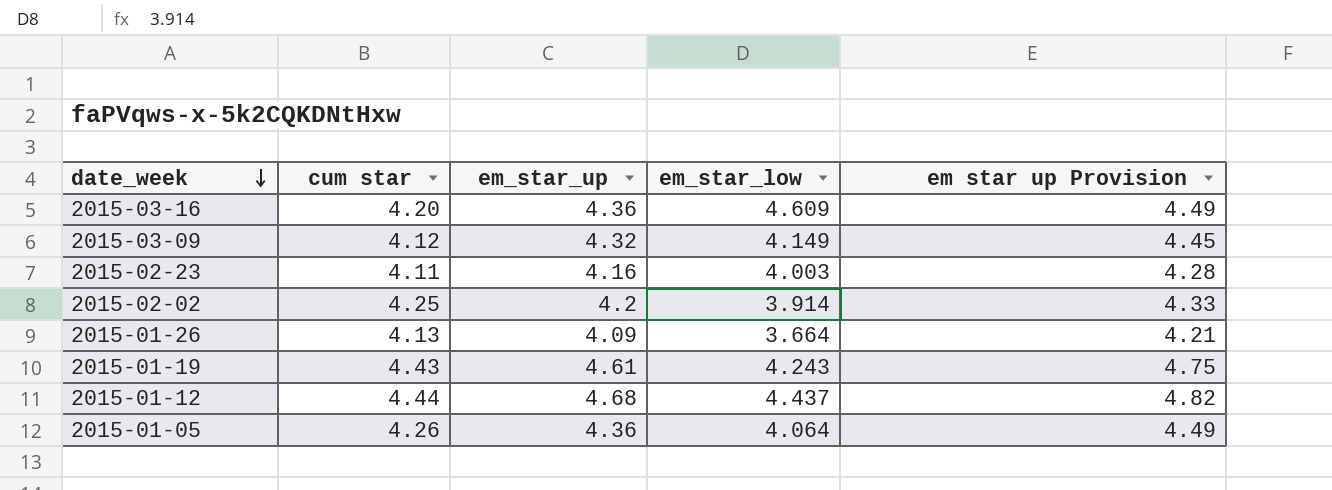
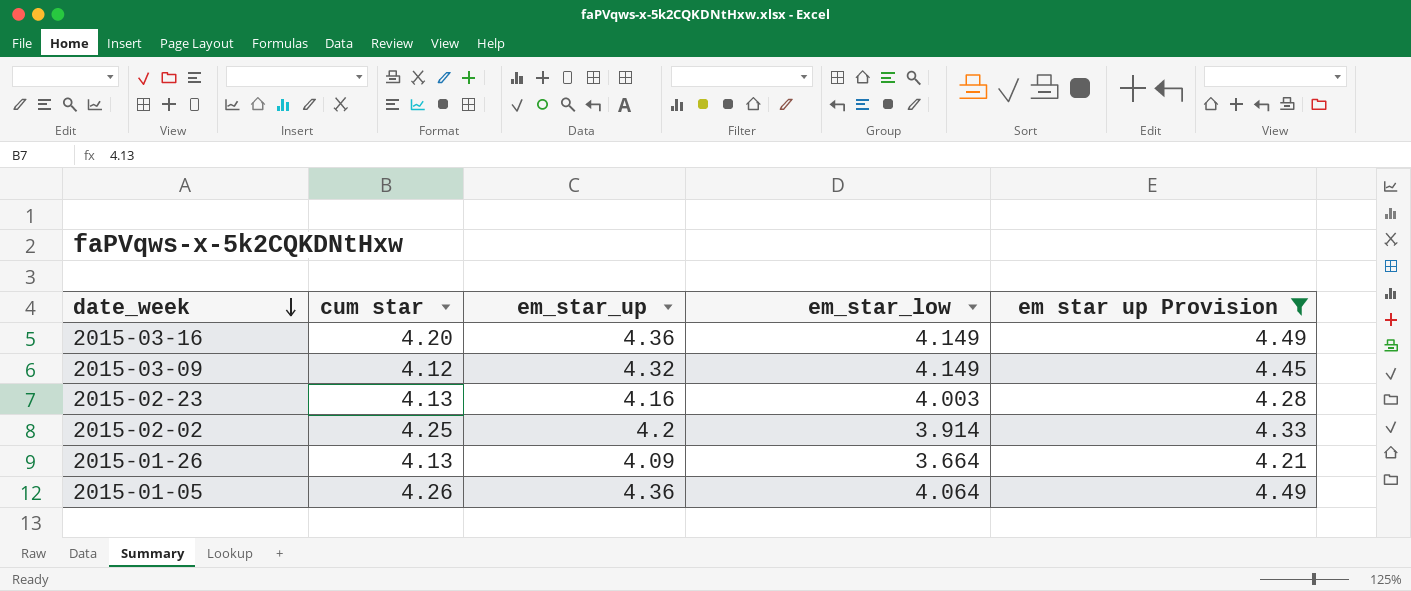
filter: none -> em star up Provision <= 4.49
2015-03-16 | em_star_low: 4.609 -> 4.149
2015-02-23 | cum star: 4.11 -> 4.13

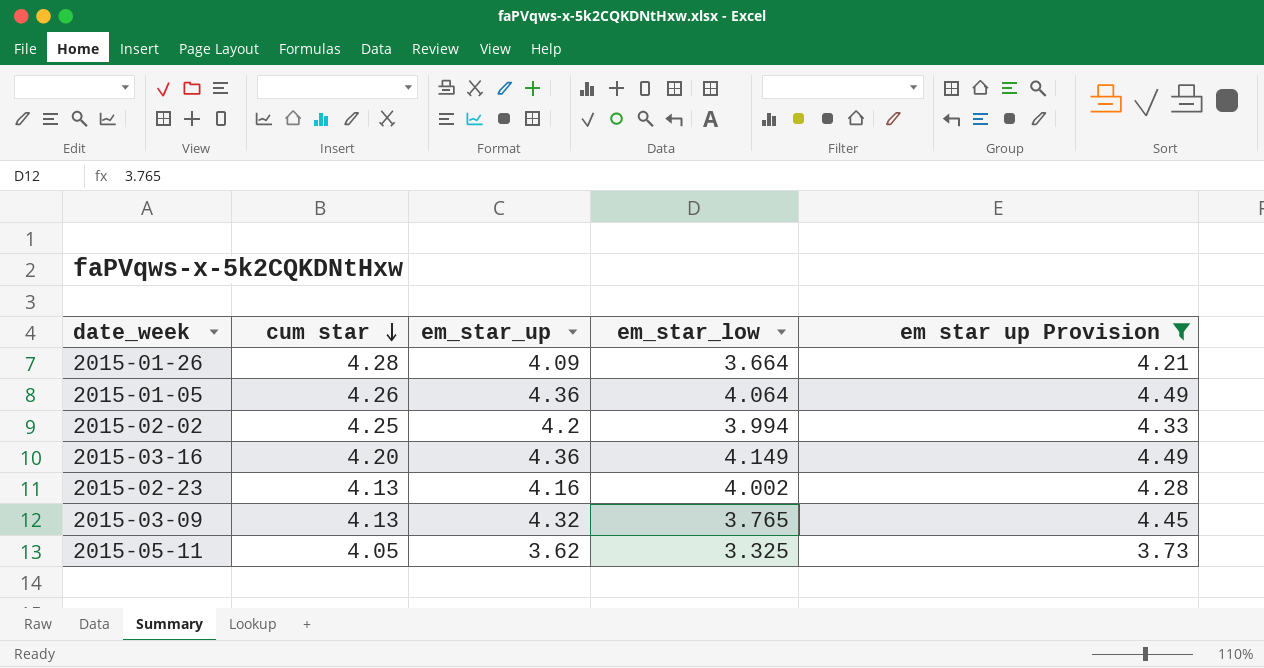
row order: date_week descending -> cum star descending
2015-01-26 | cum star: 4.13 -> 4.28
2015-02-02 | em_star_low: 3.914 -> 3.994
2015-02-23 | em_star_low: 4.003 -> 4.002
2015-03-09 | cum star: 4.12 -> 4.13
2015-03-09 | em_star_low: 4.149 -> 3.765
row 2015-05-11: none -> 4.05 | 3.62 | 3.325 | 3.73

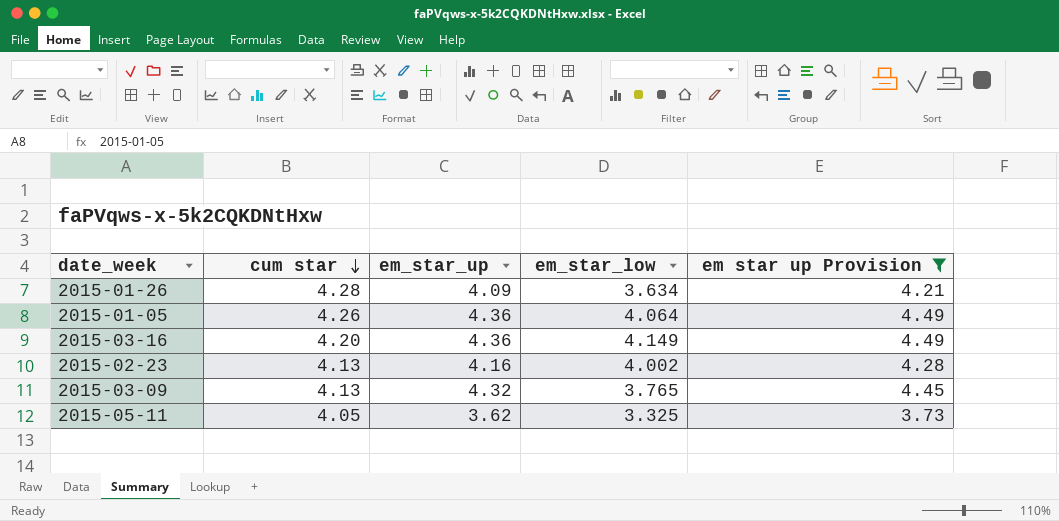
row 2015-02-02: 4.25 | 4.2 | 3.994 | 4.33 -> none
2015-01-26 | em_star_low: 3.664 -> 3.634

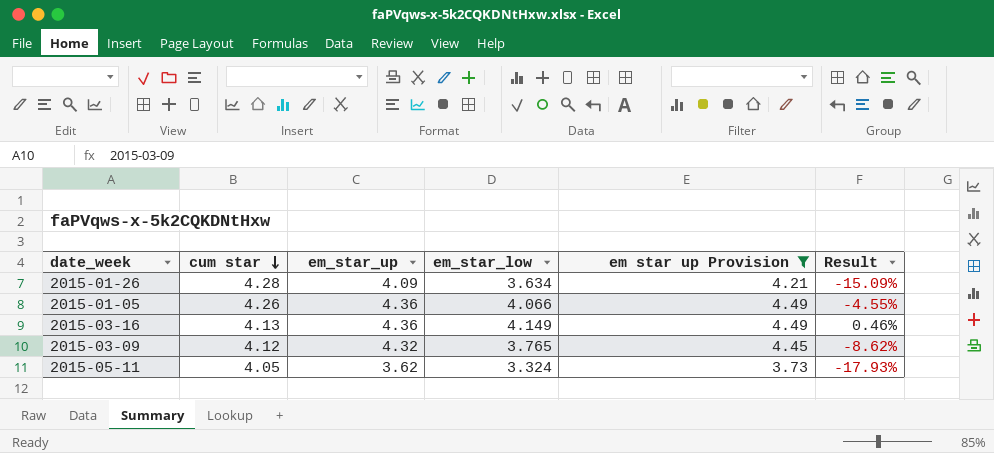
column Result | formula: none -> ([em_star_low] - [cum star]) / [cum star]
row 2015-02-23: 4.13 | 4.16 | 4.002 | 4.28 -> none
2015-01-05 | em_star_low: 4.064 -> 4.066
2015-03-16 | cum star: 4.20 -> 4.13
2015-03-09 | cum star: 4.13 -> 4.12
2015-05-11 | em_star_low: 3.325 -> 3.324

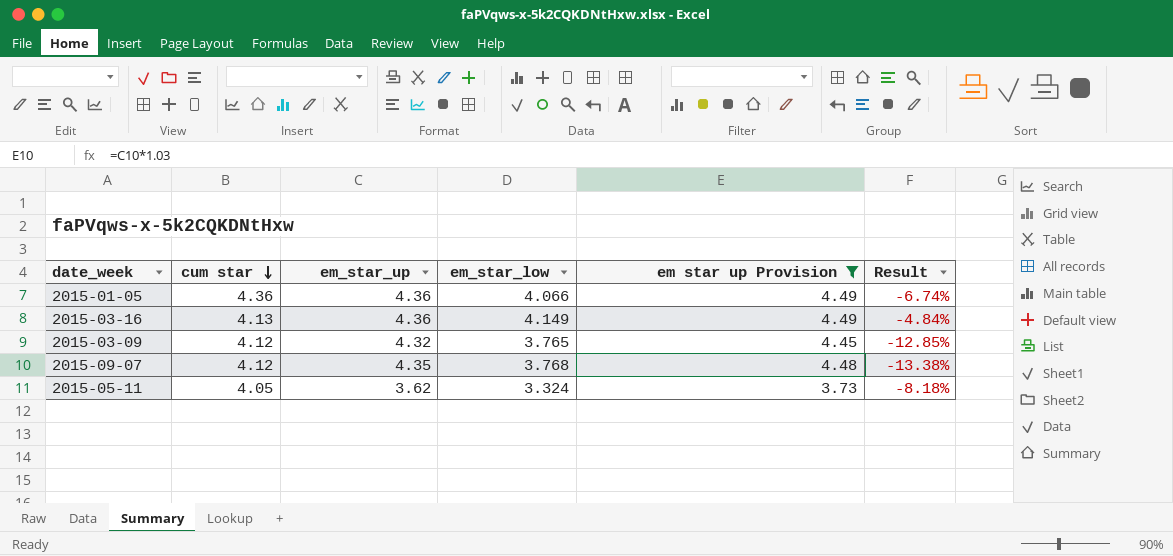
column Result | formula: ([em_star_low] - [cum star]) / [cum star] -> ([em_star_low] - [em_star_up]) / [em_star_up]
row 2015-01-26: 4.28 | 4.09 | 3.634 | 4.21 | -15.09% -> none
2015-01-05 | cum star: 4.26 -> 4.36
row 2015-09-07: none -> 4.12 | 4.35 | 3.768 | 4.48 | -13.38%

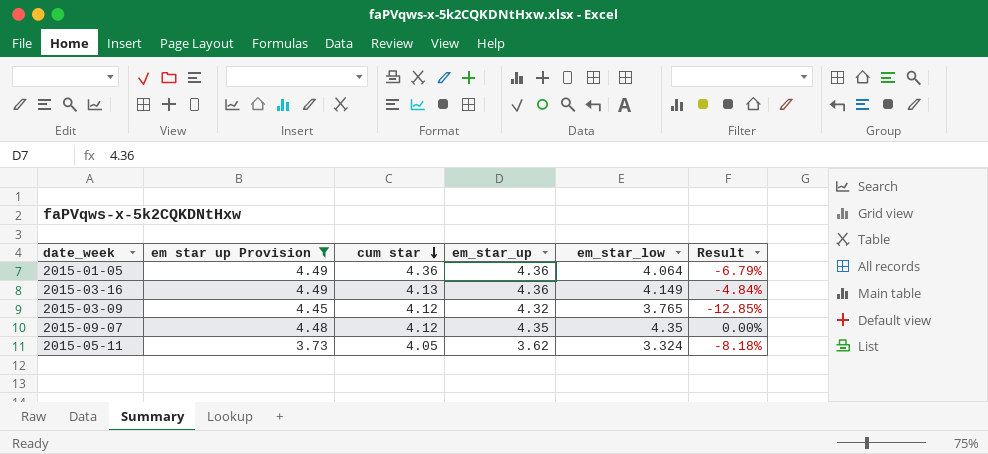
column em star up Provision | position: 5 -> 2
2015-01-05 | em_star_low: 4.066 -> 4.064
2015-01-05 | Result: -6.74% -> -6.79%
2015-09-07 | em_star_low: 3.768 -> 4.35
2015-09-07 | Result: -13.38% -> 0.00%

